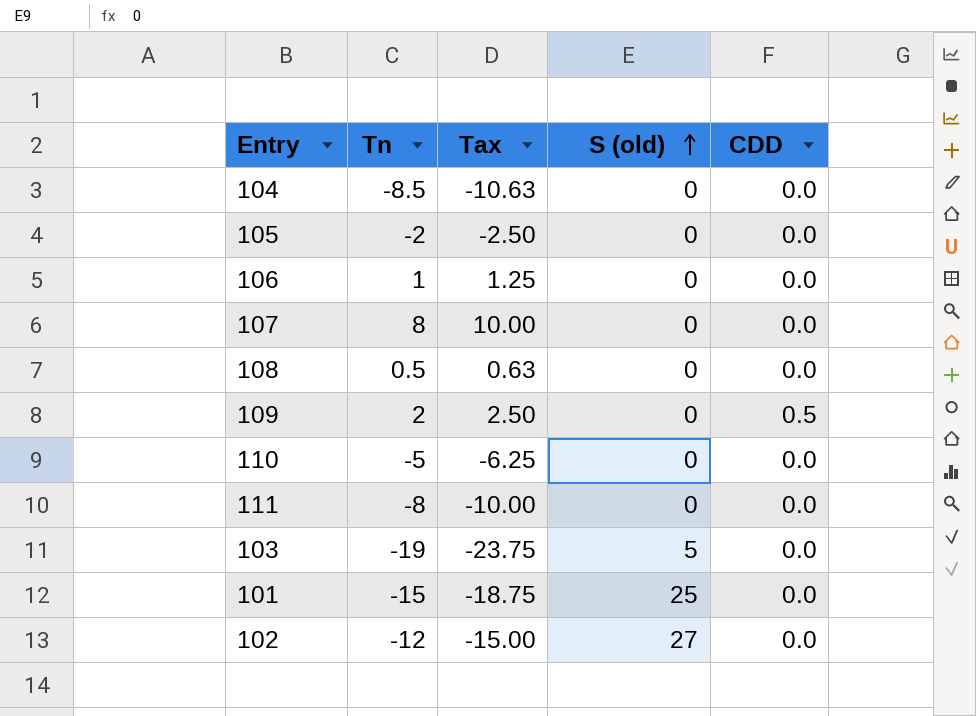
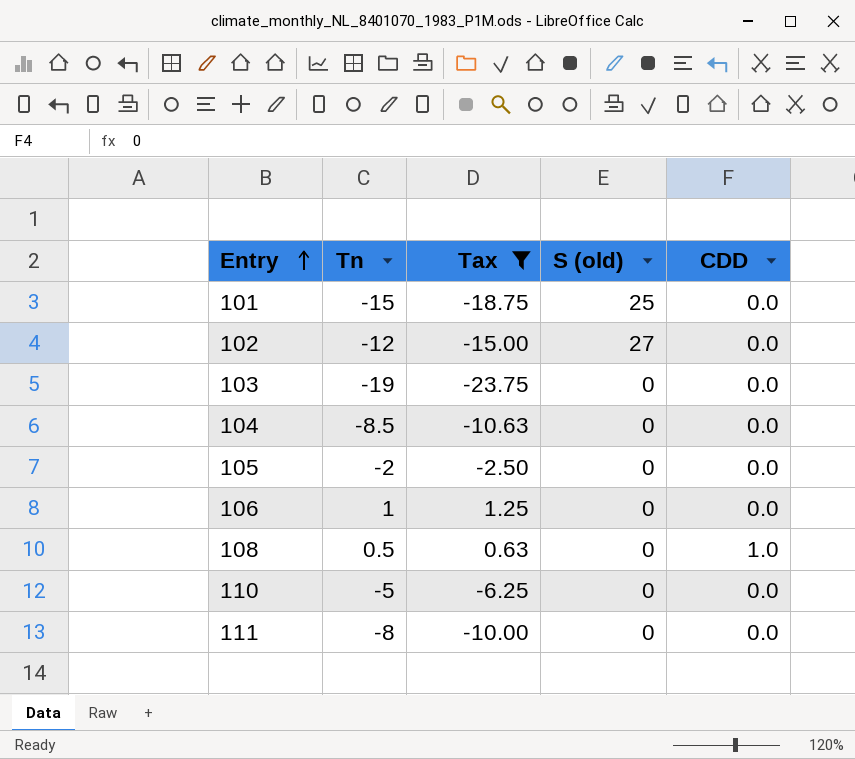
filter: none -> Tax <= 1.25
row order: S (old) ascending -> Entry ascending
103 | S (old): 5 -> 0
108 | CDD: 0.0 -> 1.0

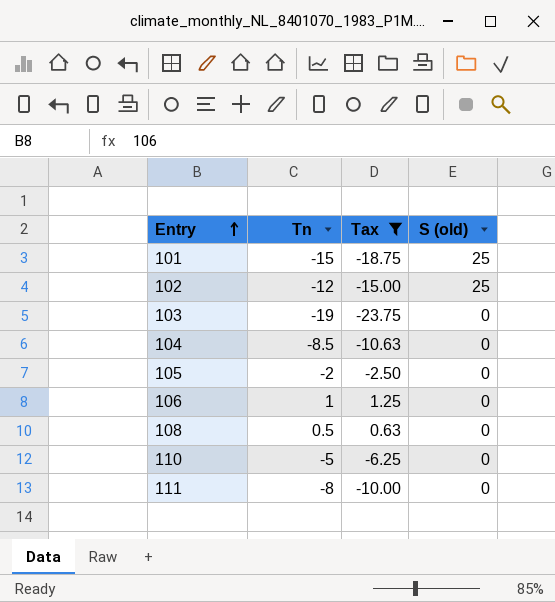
column CDD | position: 5 -> none
102 | S (old): 27 -> 25

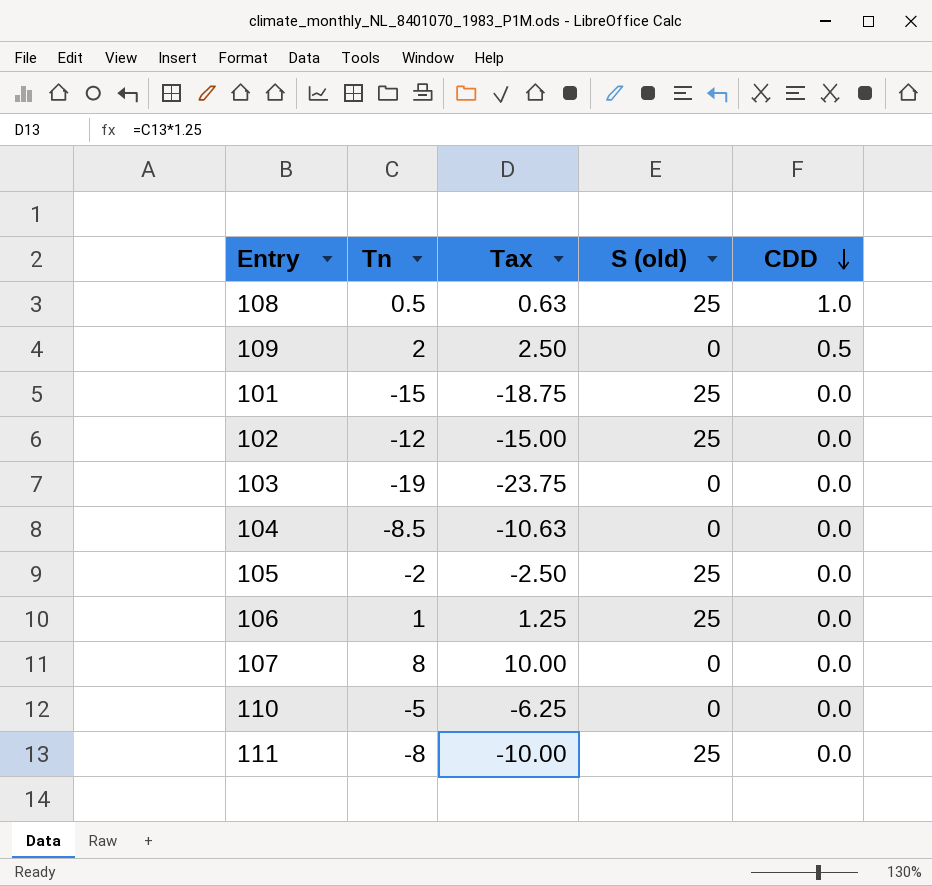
filter: Tax <= 1.25 -> none
row order: Entry ascending -> CDD descending
column CDD | position: none -> 5
108 | S (old): 0 -> 25
105 | S (old): 0 -> 25
106 | S (old): 0 -> 25
111 | S (old): 0 -> 25

